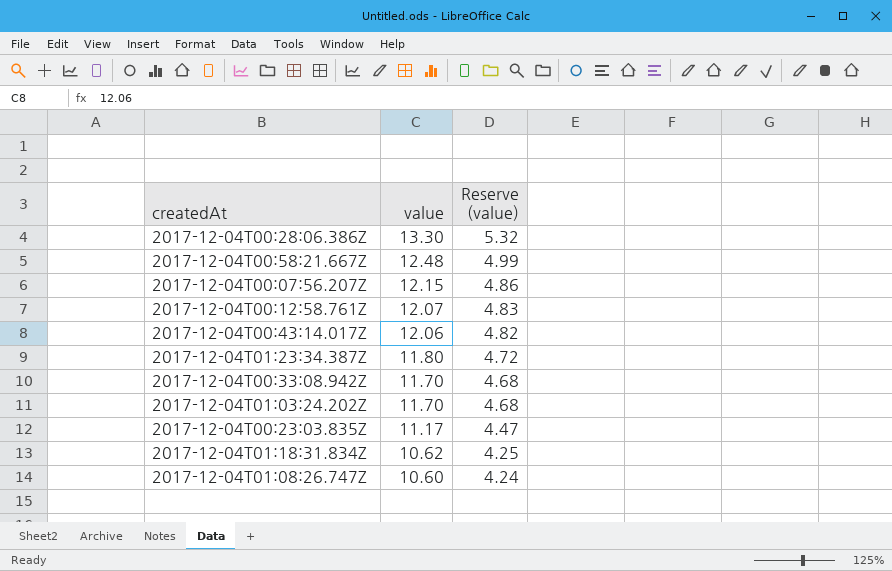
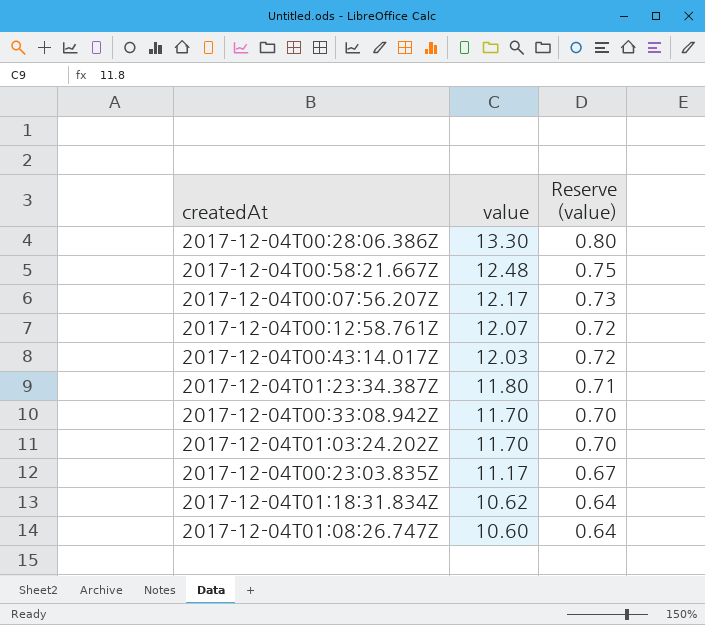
column Reserve (value) | formula: [value] * 0.4 -> [value] * 0.06
2017-12-04T00:07:56.207Z | value: 12.15 -> 12.17
2017-12-04T00:43:14.017Z | value: 12.06 -> 12.03

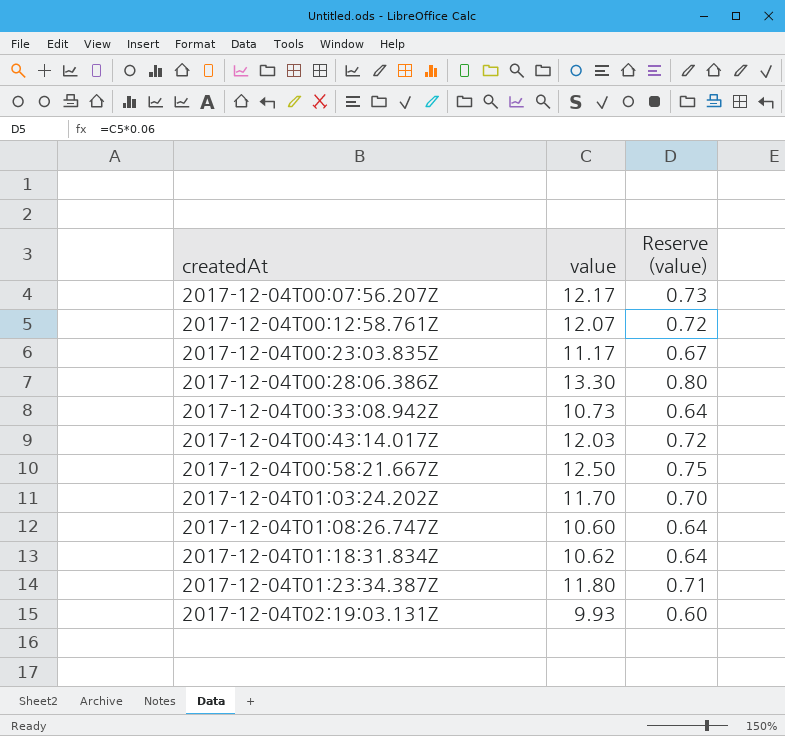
row order: value descending -> createdAt ascending
2017-12-04T00:33:08.942Z | value: 11.70 -> 10.73
2017-12-04T00:33:08.942Z | Reserve (value): 0.70 -> 0.64
2017-12-04T00:58:21.667Z | value: 12.48 -> 12.50
row 2017-12-04T02:19:03.131Z: none -> 9.93 | 0.60

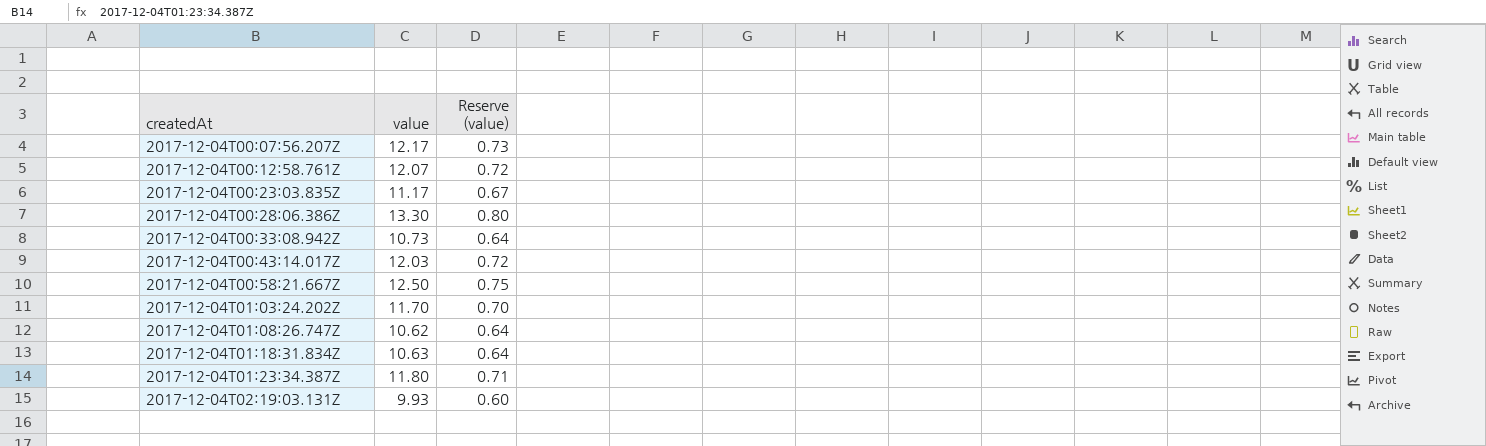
2017-12-04T01:08:26.747Z | value: 10.60 -> 10.62
2017-12-04T01:18:31.834Z | value: 10.62 -> 10.63

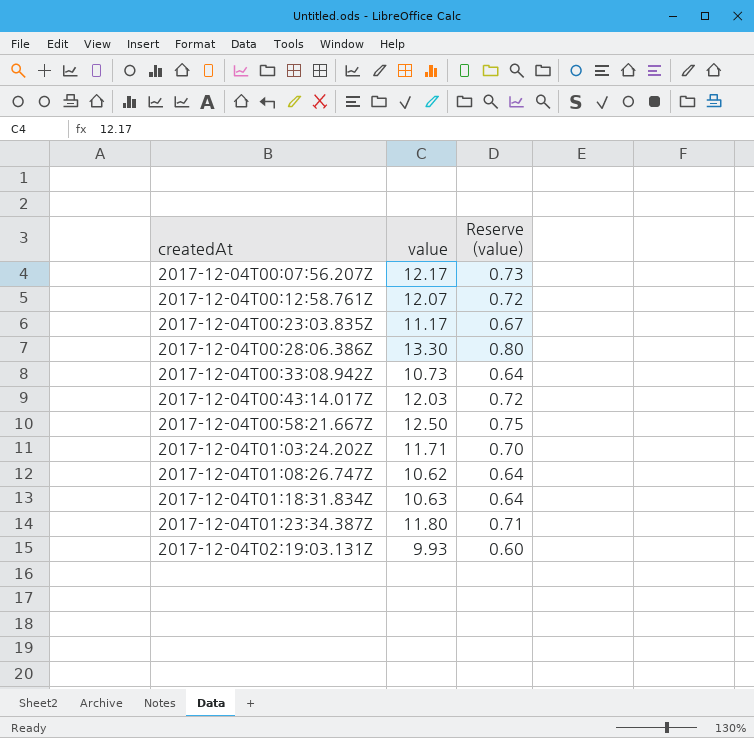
2017-12-04T01:03:24.202Z | value: 11.70 -> 11.71

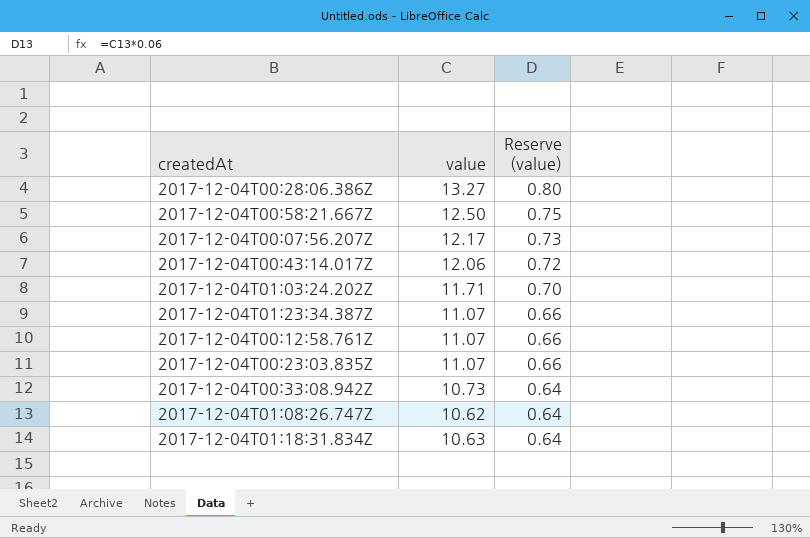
row order: createdAt ascending -> Reserve (value) descending
row 2017-12-04T02:19:03.131Z: 9.93 | 0.60 -> none
2017-12-04T00:28:06.386Z | value: 13.30 -> 13.27
2017-12-04T00:43:14.017Z | value: 12.03 -> 12.06
2017-12-04T01:23:34.387Z | value: 11.80 -> 11.07
2017-12-04T01:23:34.387Z | Reserve (value): 0.71 -> 0.66
2017-12-04T00:12:58.761Z | value: 12.07 -> 11.07
2017-12-04T00:12:58.761Z | Reserve (value): 0.72 -> 0.66
2017-12-04T00:23:03.835Z | value: 11.17 -> 11.07
2017-12-04T00:23:03.835Z | Reserve (value): 0.67 -> 0.66

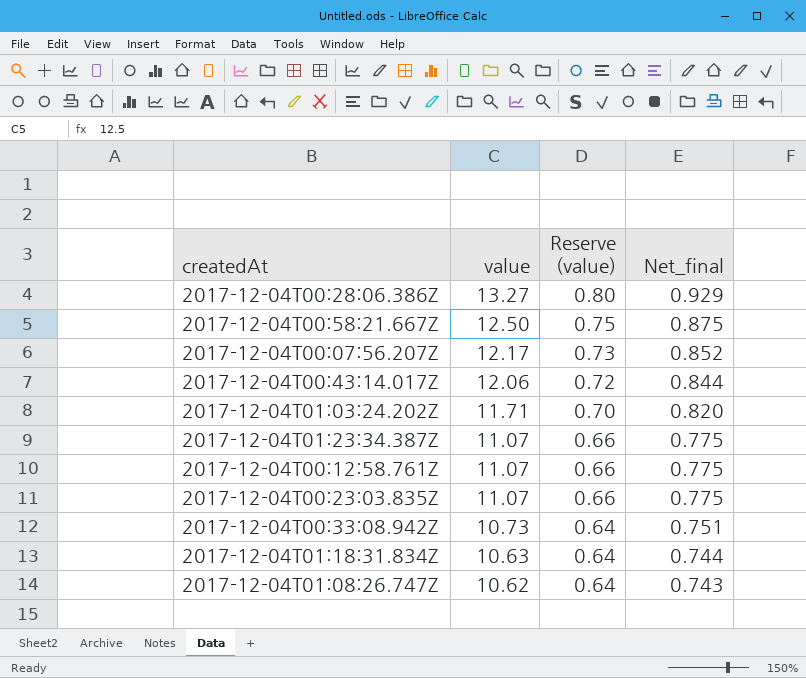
row order: Reserve (value) descending -> value descending
column Net_final | formula: none -> [value] * 0.07

